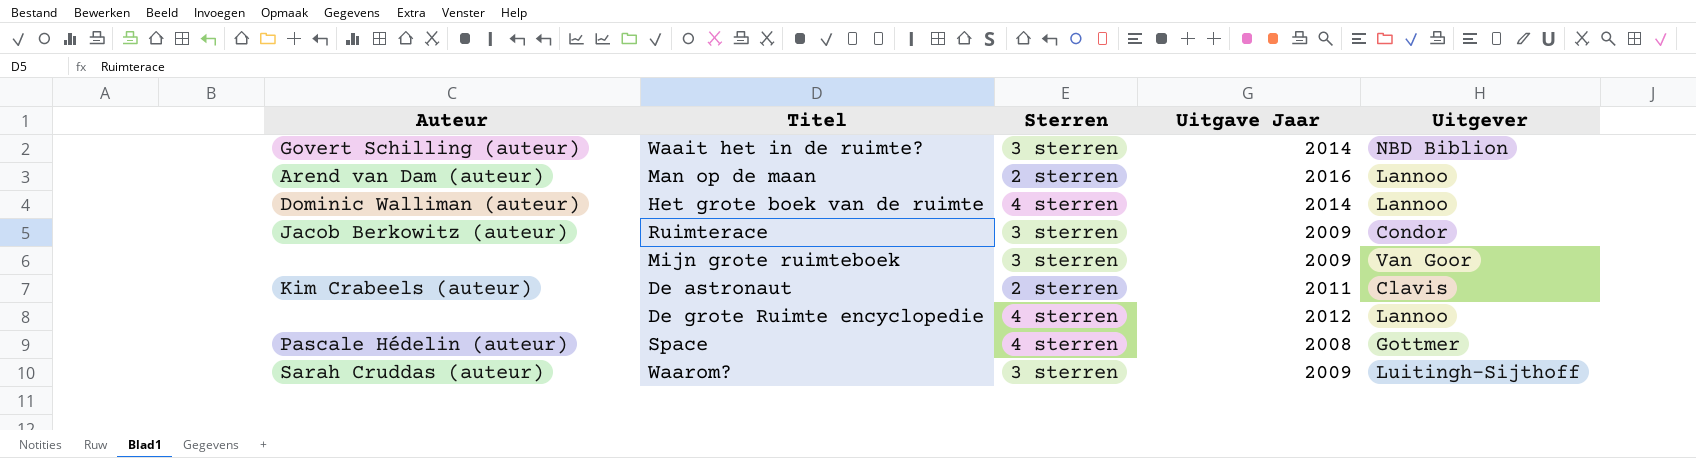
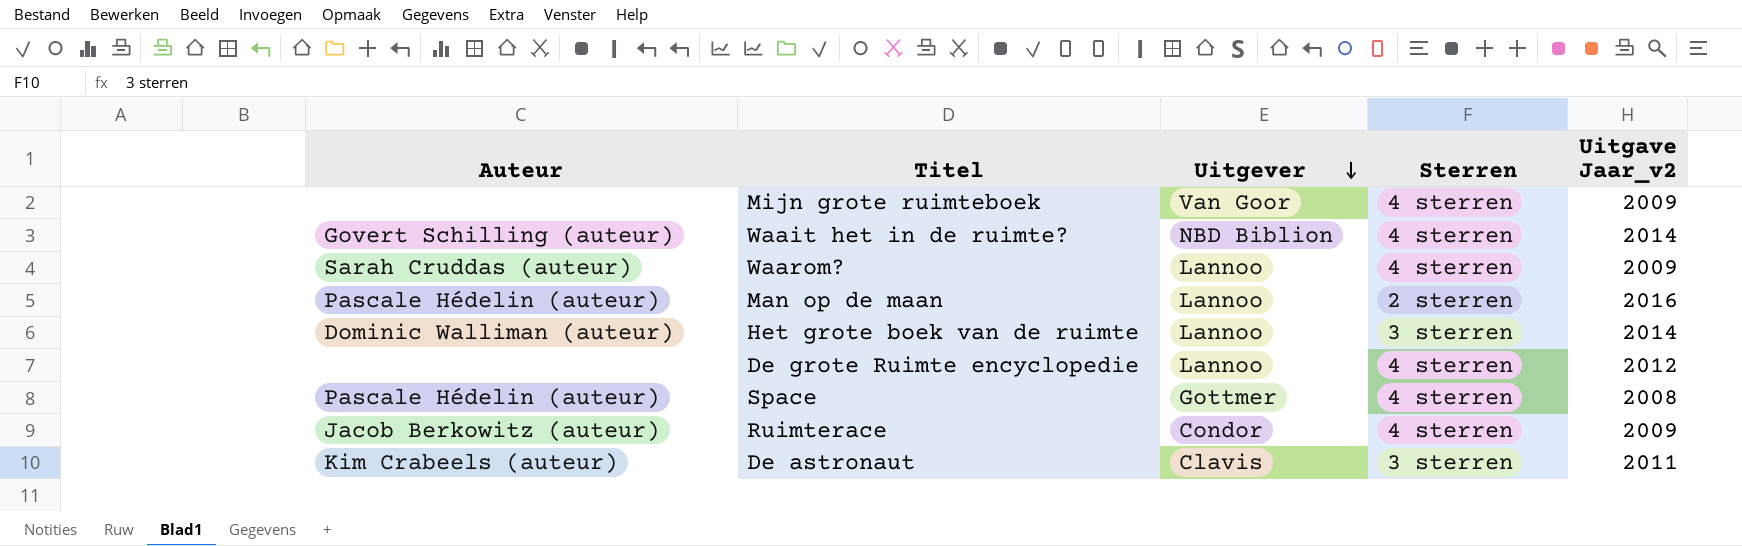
row order: none -> Uitgever descending
column Uitgever | position: 5 -> 3
column name: Uitgave Jaar -> Uitgave Jaar_v2
Mijn grote ruimteboek | Sterren: 3 sterren -> 4 sterren
Waait het in de ruimte? | Sterren: 3 sterren -> 4 sterren
Waarom? | Uitgever: Luitingh-Sijthoff -> Lannoo
Waarom? | Sterren: 3 sterren -> 4 sterren
Man op de maan | Auteur: Arend van Dam (auteur) -> Pascale Hédelin (auteur)
Het grote boek van de ruimte | Sterren: 4 sterren -> 3 sterren
Ruimterace | Sterren: 3 sterren -> 4 sterren
De astronaut | Sterren: 2 sterren -> 3 sterren

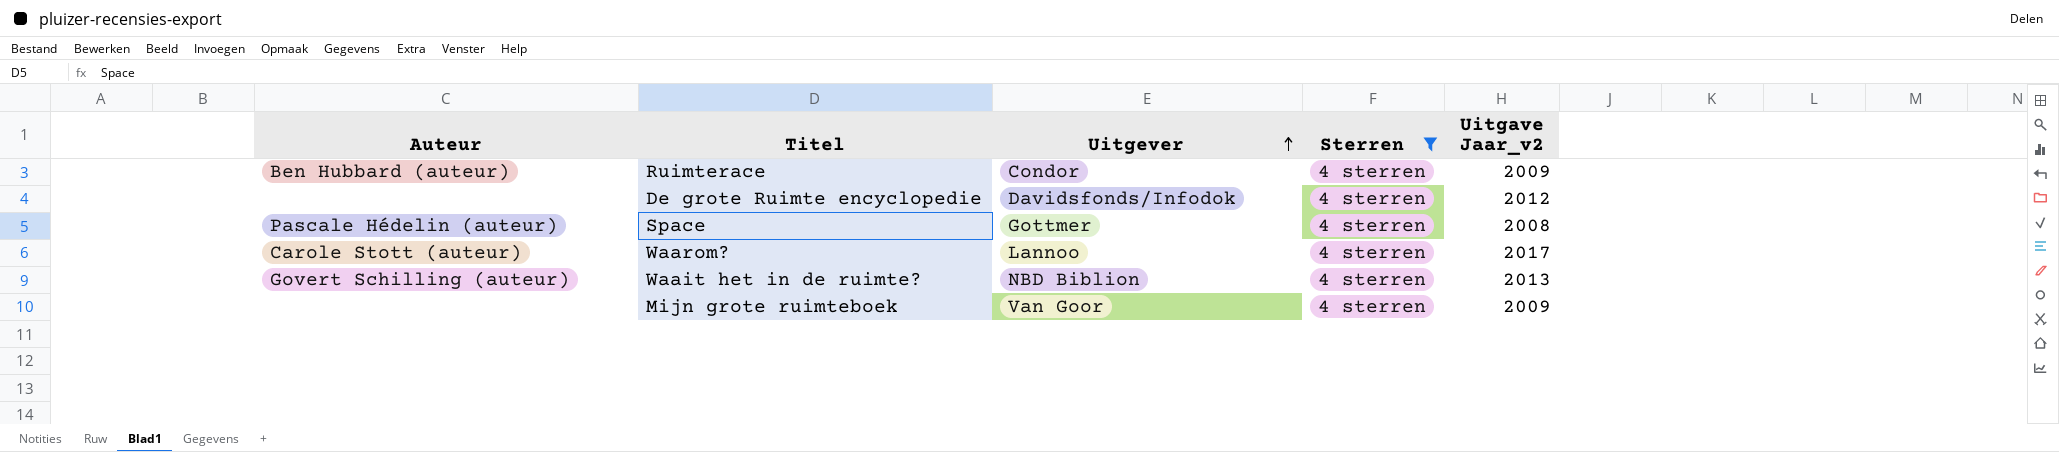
filter: none -> Sterren = 4 sterren
row order: Uitgever descending -> Uitgever ascending
Ruimterace | Auteur: Jacob Berkowitz (auteur) -> Ben Hubbard (auteur)
De grote Ruimte encyclopedie | Uitgever: Lannoo -> Davidsfonds/Infodok
Waarom? | Auteur: Sarah Cruddas (auteur) -> Carole Stott (auteur)
Waarom? | Uitgave Jaar_v2: 2009 -> 2017
Waait het in de ruimte? | Uitgave Jaar_v2: 2014 -> 2013

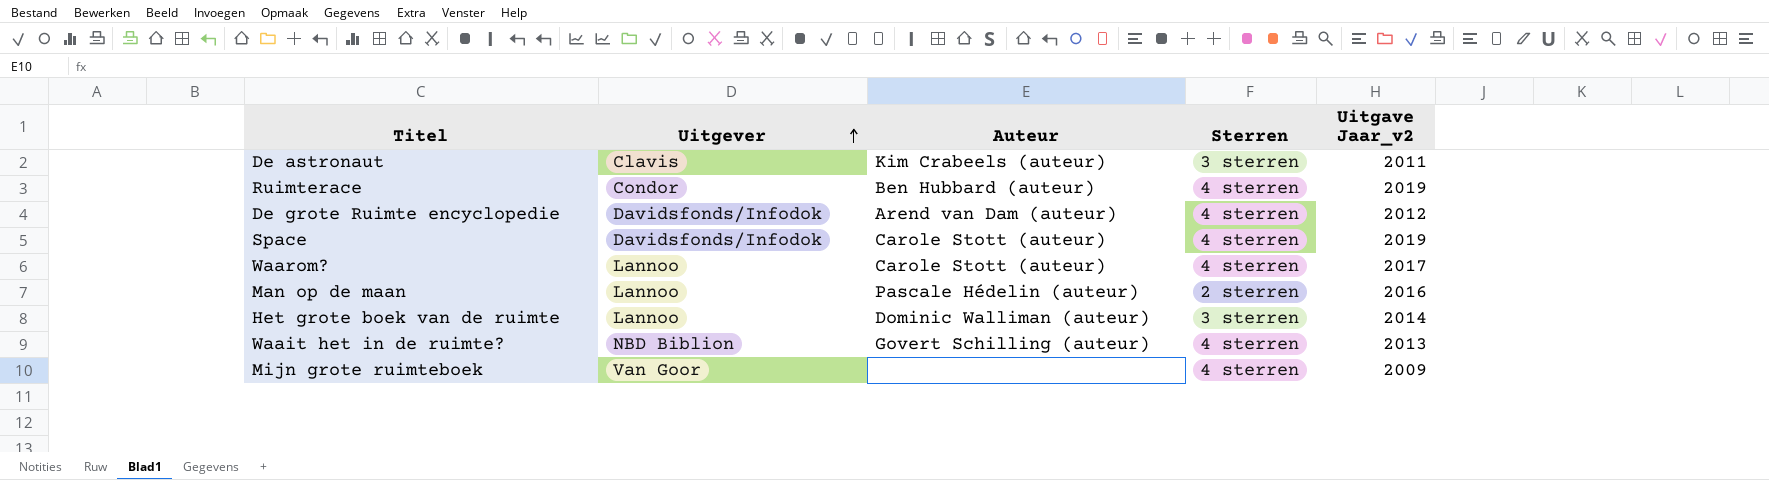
filter: Sterren = 4 sterren -> none
column Auteur | position: 1 -> 3
Ruimterace | Uitgave Jaar_v2: 2009 -> 2019
De grote Ruimte encyclopedie | Auteur: none -> Arend van Dam (auteur)
Space | Uitgever: Gottmer -> Davidsfonds/Infodok
Space | Auteur: Pascale Hédelin (auteur) -> Carole Stott (auteur)
Space | Uitgave Jaar_v2: 2008 -> 2019

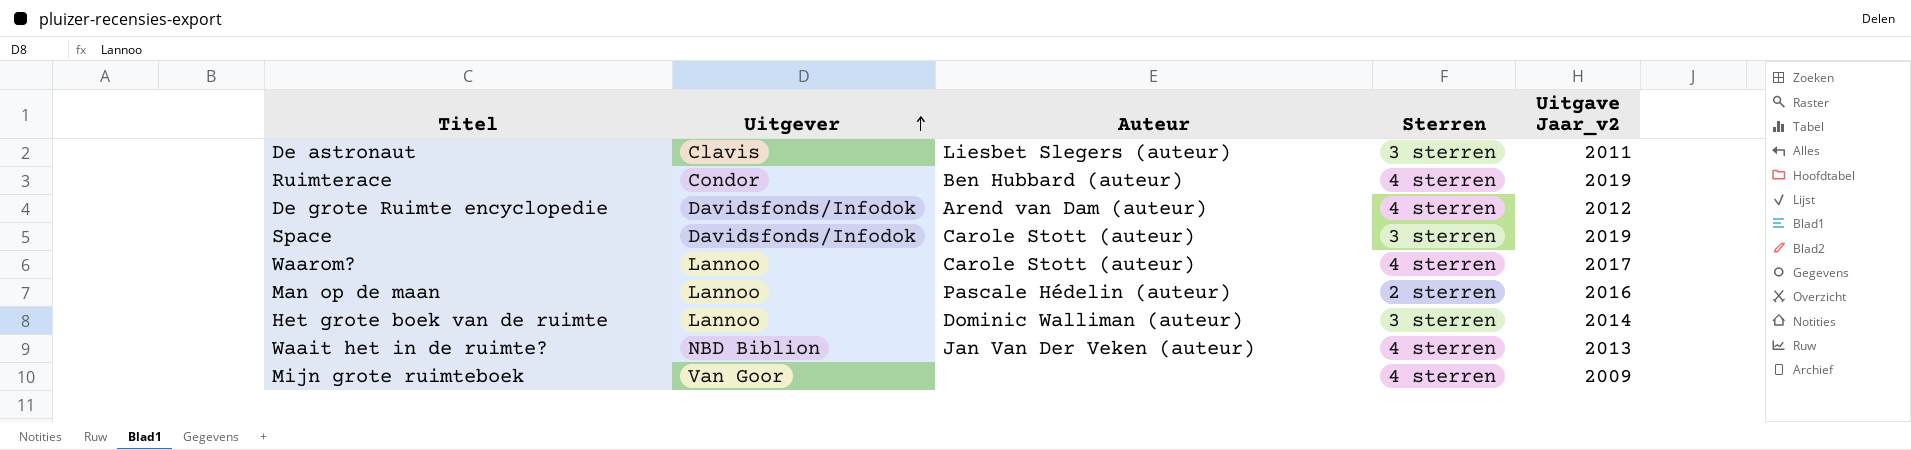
De astronaut | Auteur: Kim Crabeels (auteur) -> Liesbet Slegers (auteur)
Space | Sterren: 4 sterren -> 3 sterren
Waait het in de ruimte? | Auteur: Govert Schilling (auteur) -> Jan Van Der Veken (auteur)

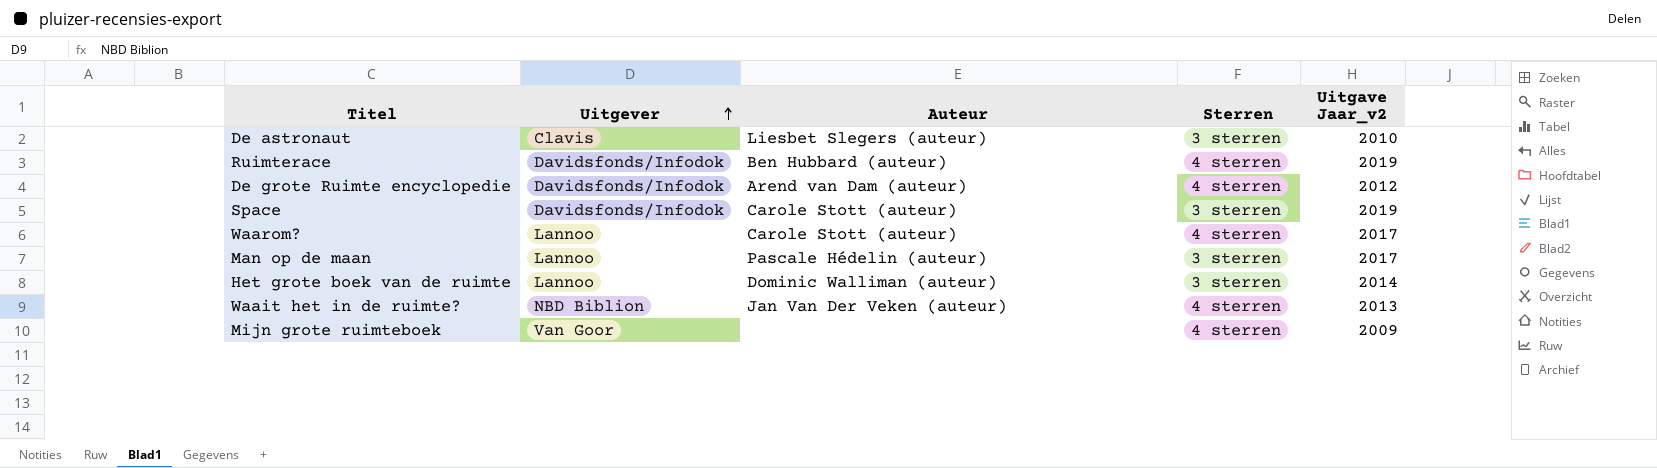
De astronaut | Uitgave Jaar_v2: 2011 -> 2010
Ruimterace | Uitgever: Condor -> Davidsfonds/Infodok
Man op de maan | Sterren: 2 sterren -> 3 sterren
Man op de maan | Uitgave Jaar_v2: 2016 -> 2017

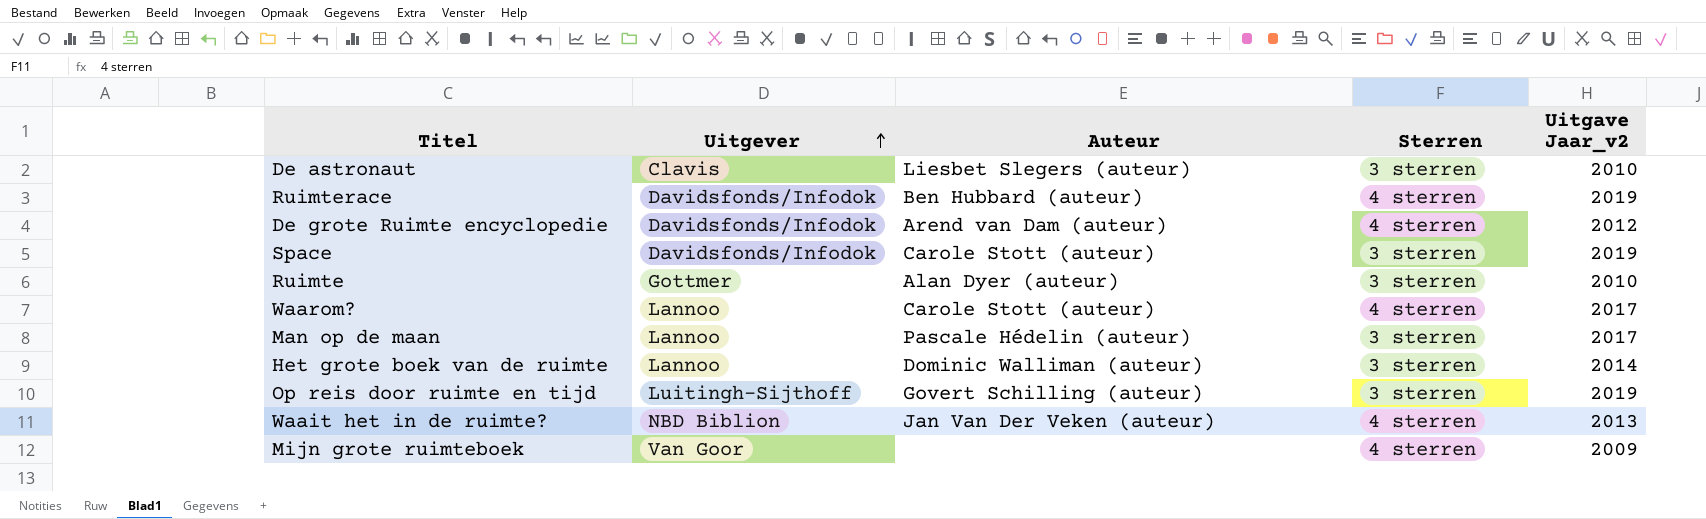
row Ruimte: none -> Gottmer | Alan Dyer (auteur) | 3 sterren | 2010
row Op reis door ruimte en tijd: none -> Luitingh-Sijthoff | Govert Schilling (auteur) | 3 sterren | 2019

